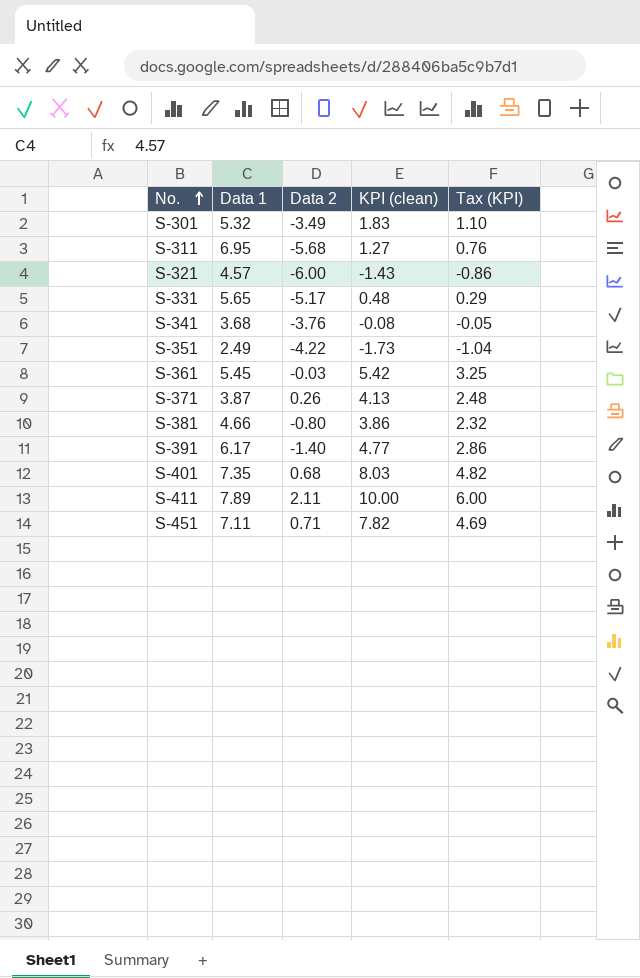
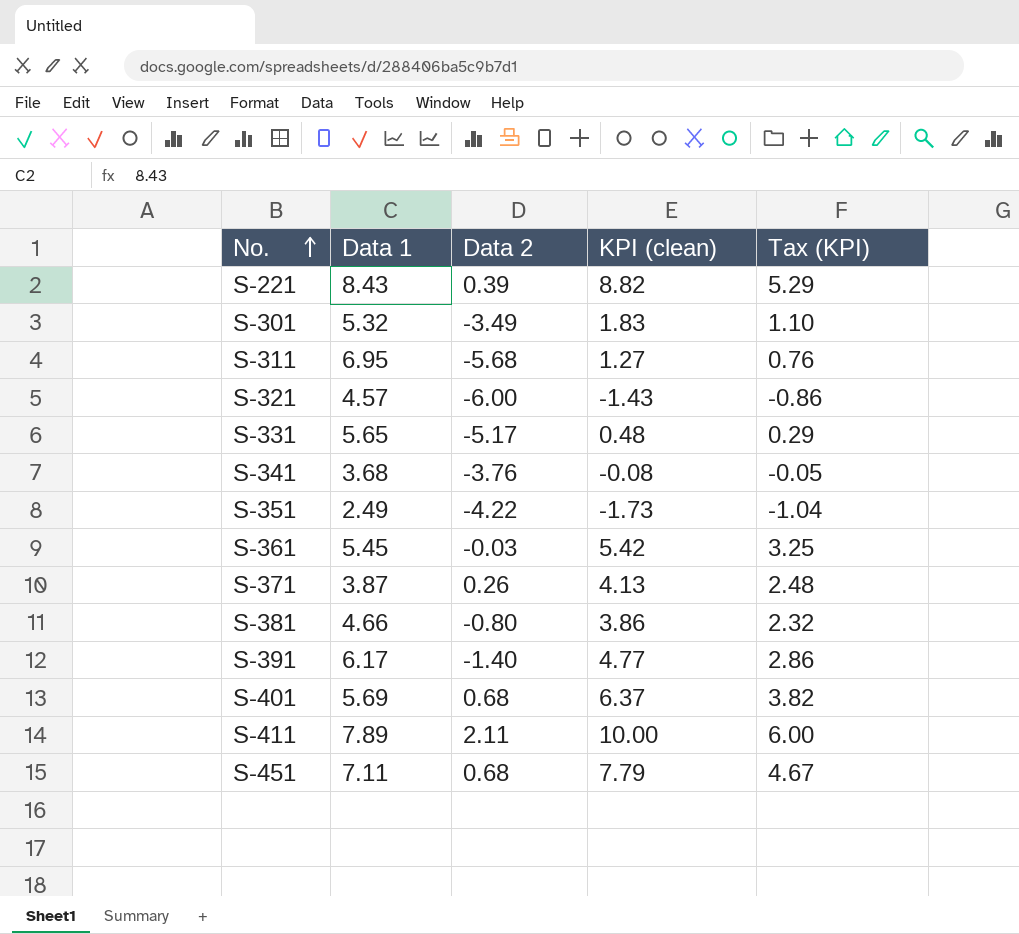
row S-221: none -> 8.43 | 0.39 | 8.82 | 5.29
S-401 | Data 1: 7.35 -> 5.69
S-401 | KPI (clean): 8.03 -> 6.37
S-401 | Tax (KPI): 4.82 -> 3.82
S-451 | Data 2: 0.71 -> 0.68
S-451 | KPI (clean): 7.82 -> 7.79
S-451 | Tax (KPI): 4.69 -> 4.67

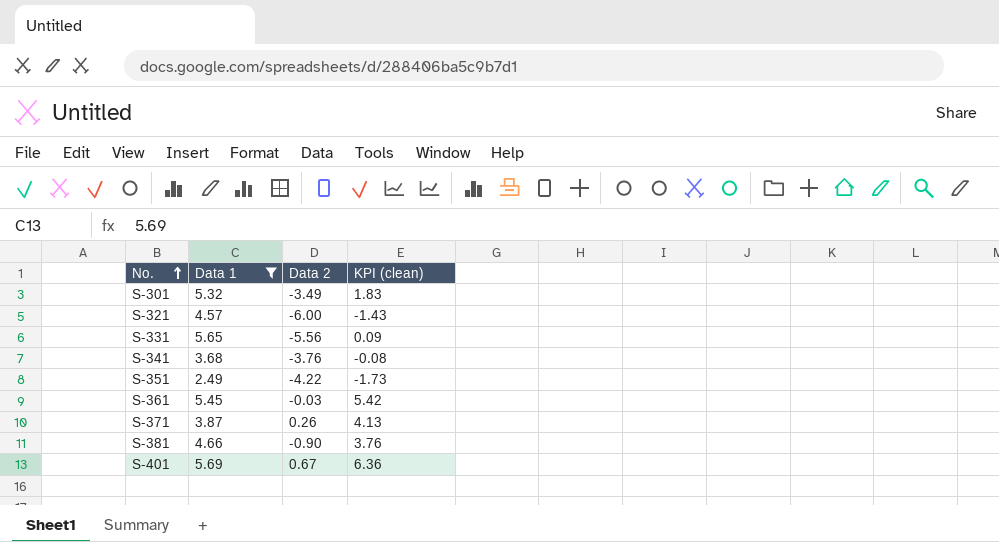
filter: none -> Data 1 <= 5.69
column Tax (KPI) | formula: [KPI (clean)] * 0.6 -> none
S-331 | Data 2: -5.17 -> -5.56
S-331 | KPI (clean): 0.48 -> 0.09
S-381 | Data 2: -0.80 -> -0.90
S-381 | KPI (clean): 3.86 -> 3.76
S-401 | Data 2: 0.68 -> 0.67
S-401 | KPI (clean): 6.37 -> 6.36

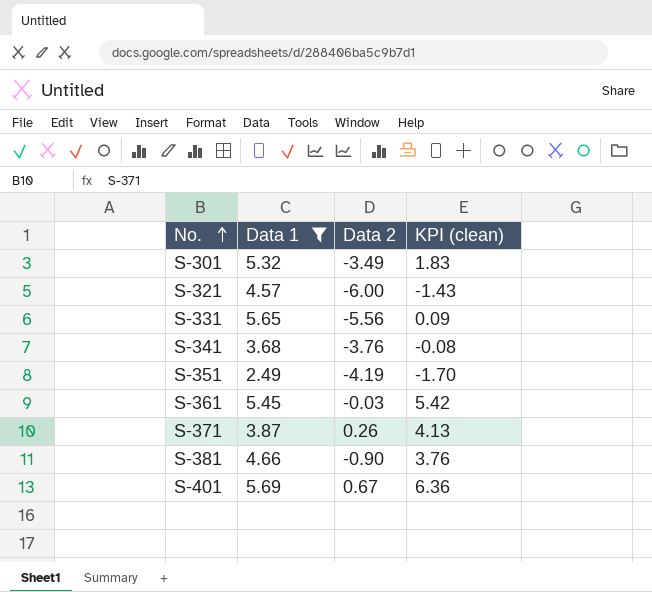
S-351 | Data 2: -4.22 -> -4.19
S-351 | KPI (clean): -1.73 -> -1.70

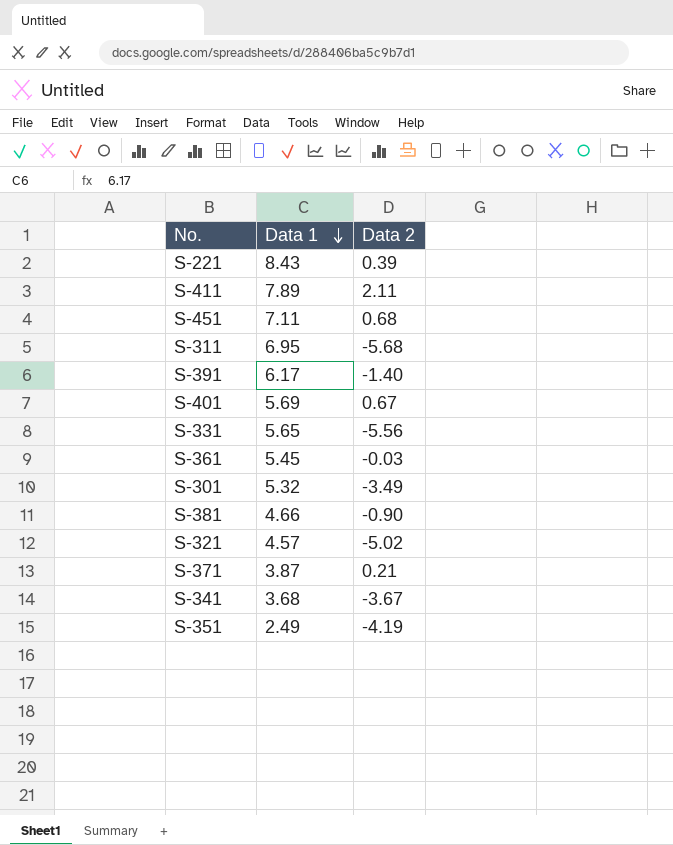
filter: Data 1 <= 5.69 -> none
row order: No. ascending -> Data 1 descending
column KPI (clean) | formula: [Data 1] + [Data 2] -> none
S-321 | Data 2: -6.00 -> -5.02
S-371 | Data 2: 0.26 -> 0.21
S-341 | Data 2: -3.76 -> -3.67

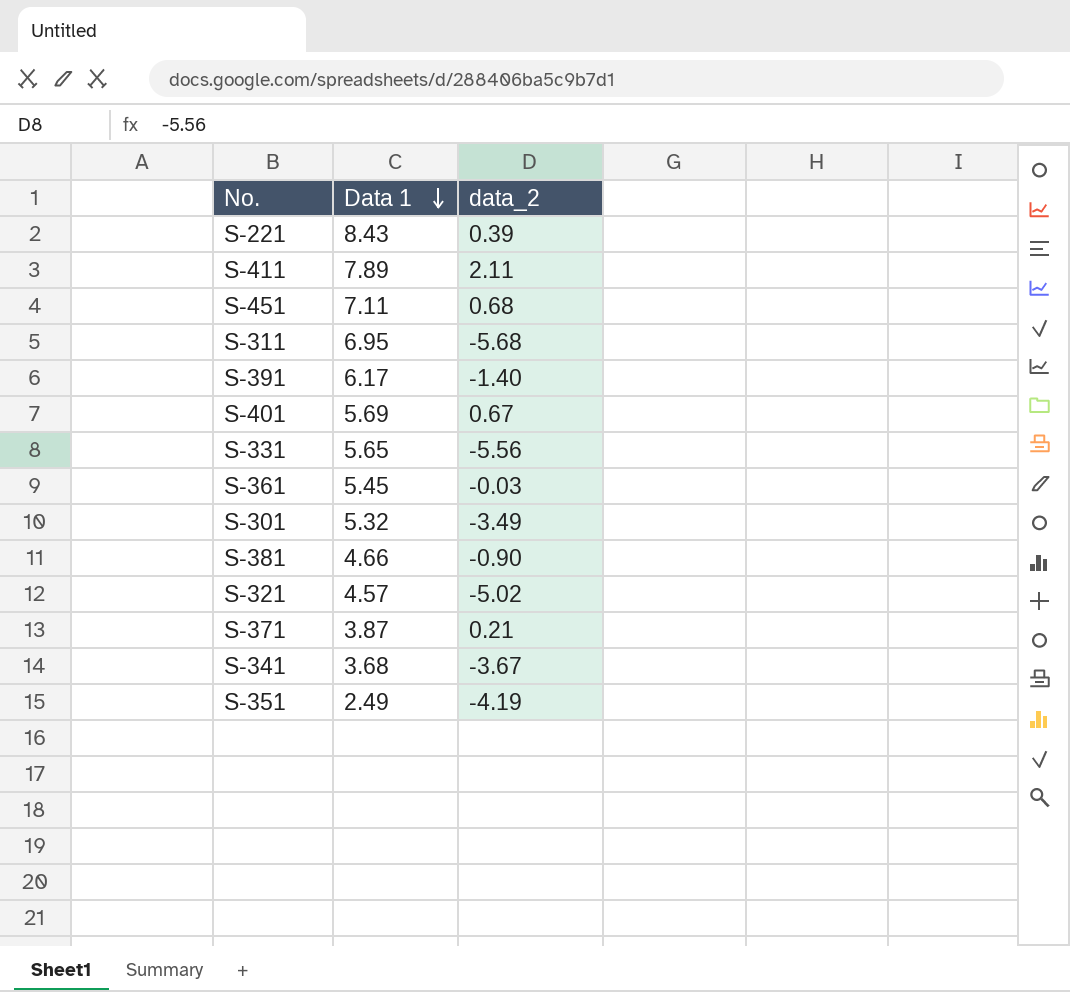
column name: Data 2 -> data_2

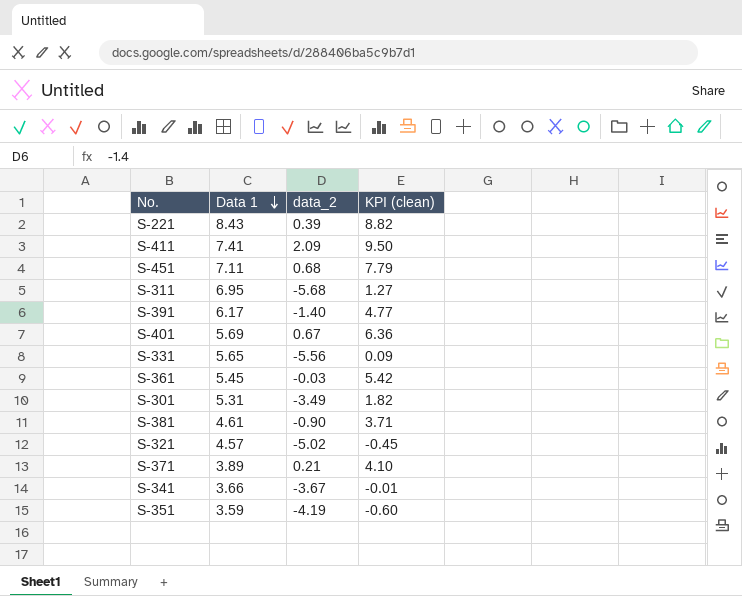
column KPI (clean) | formula: none -> [Data 1] + [data_2]
S-411 | Data 1: 7.89 -> 7.41
S-411 | data_2: 2.11 -> 2.09
S-301 | Data 1: 5.32 -> 5.31
S-381 | Data 1: 4.66 -> 4.61
S-371 | Data 1: 3.87 -> 3.89
S-341 | Data 1: 3.68 -> 3.66
S-351 | Data 1: 2.49 -> 3.59

